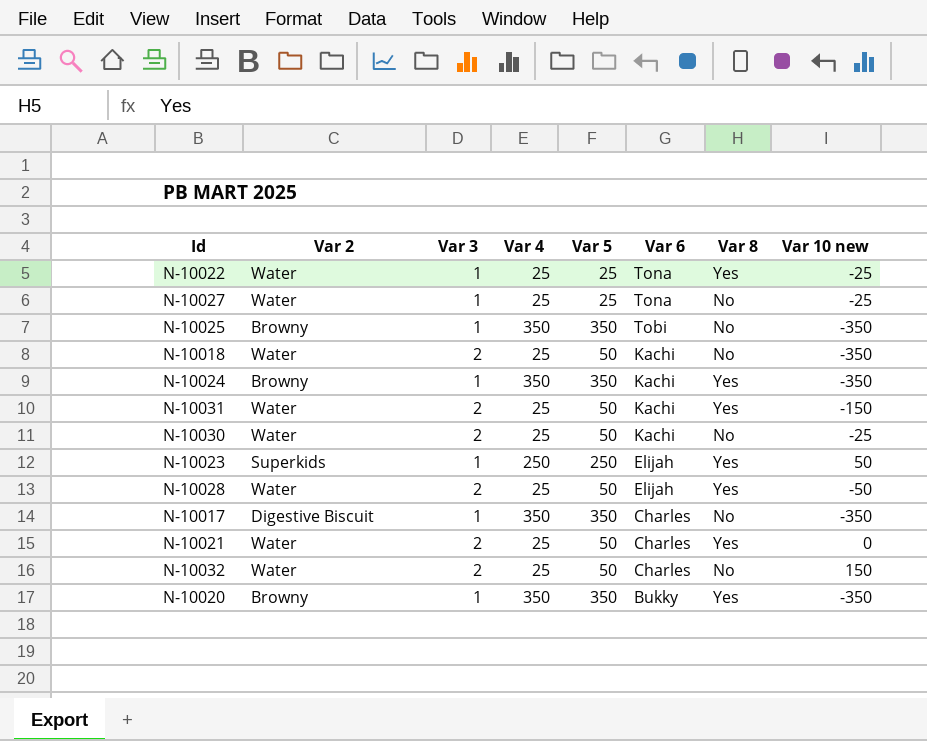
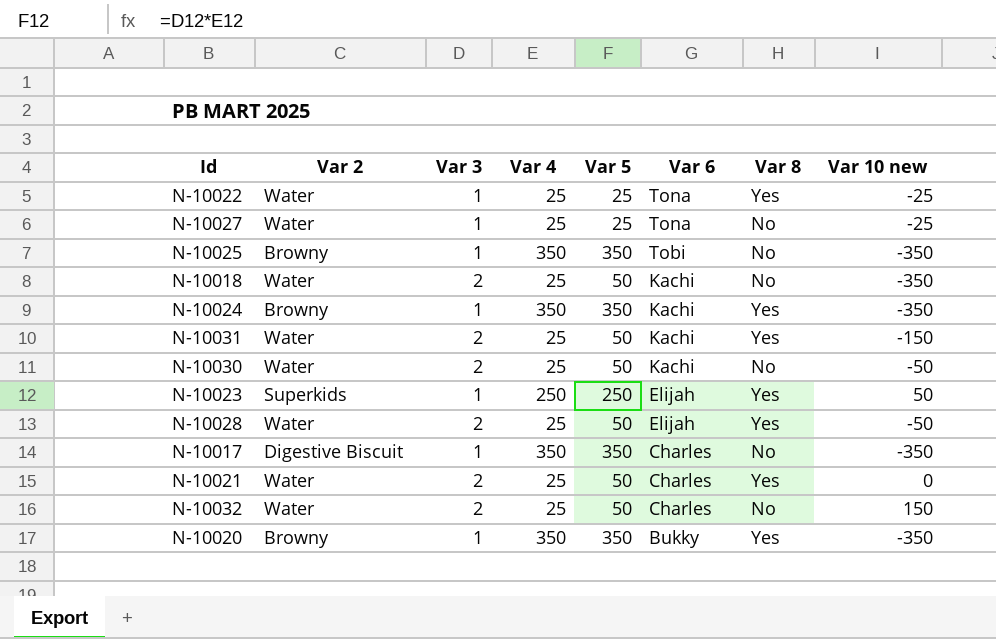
N-10030 | Var 10 new: -25 -> -50

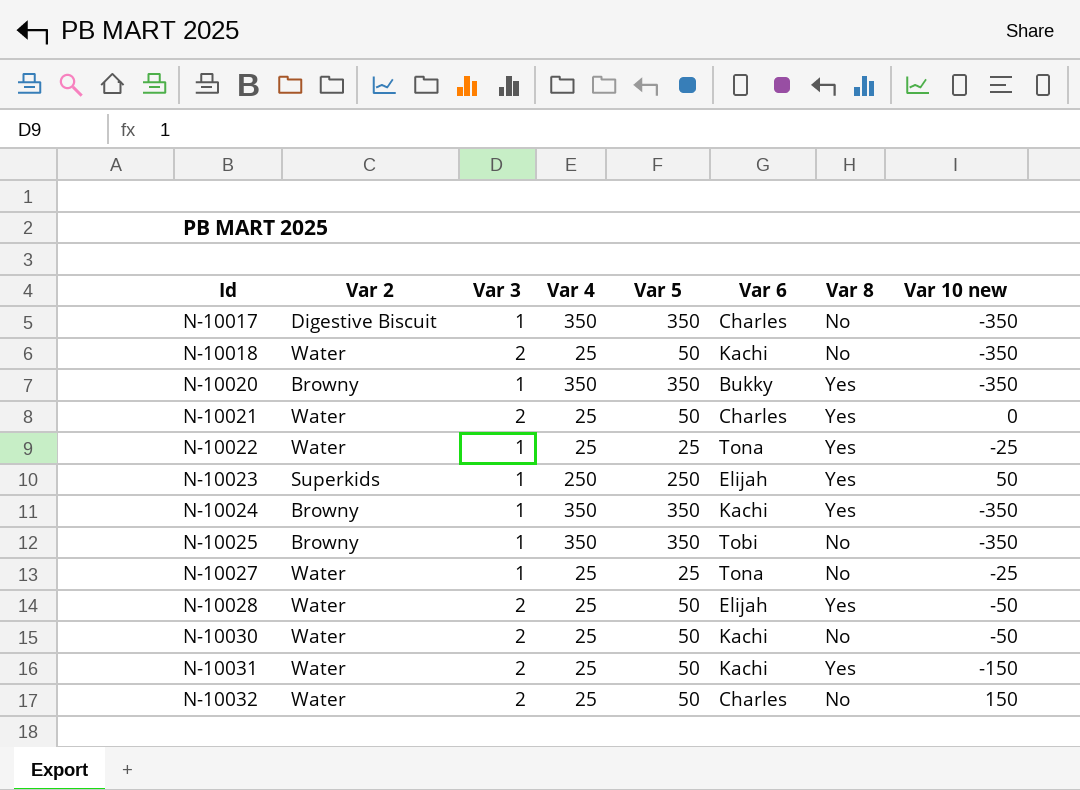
row order: Var 6 descending -> Id ascending

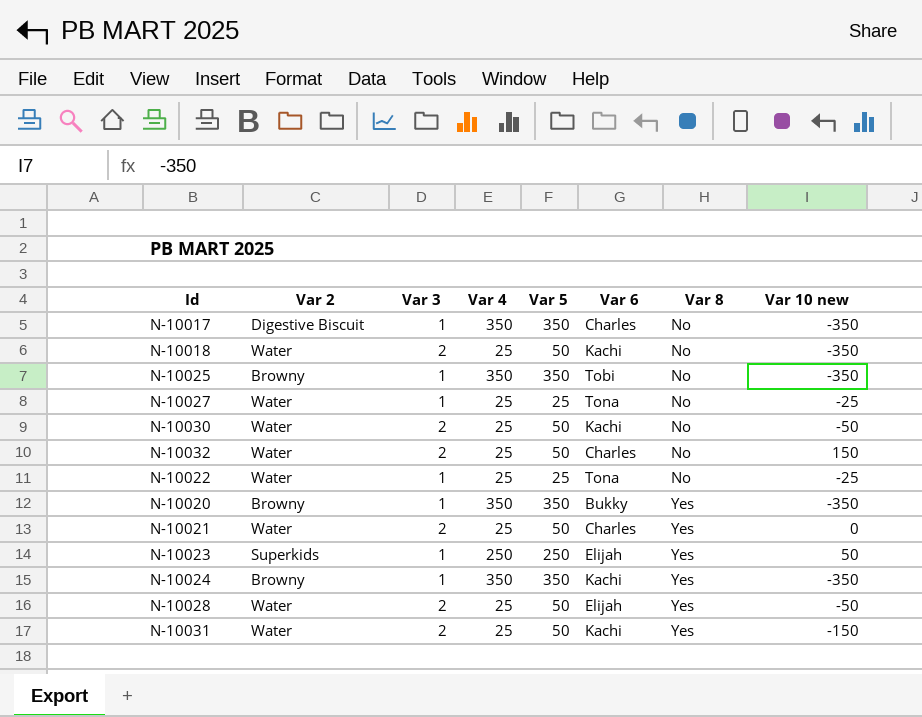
row order: Id ascending -> Var 8 ascending
N-10022 | Var 8: Yes -> No

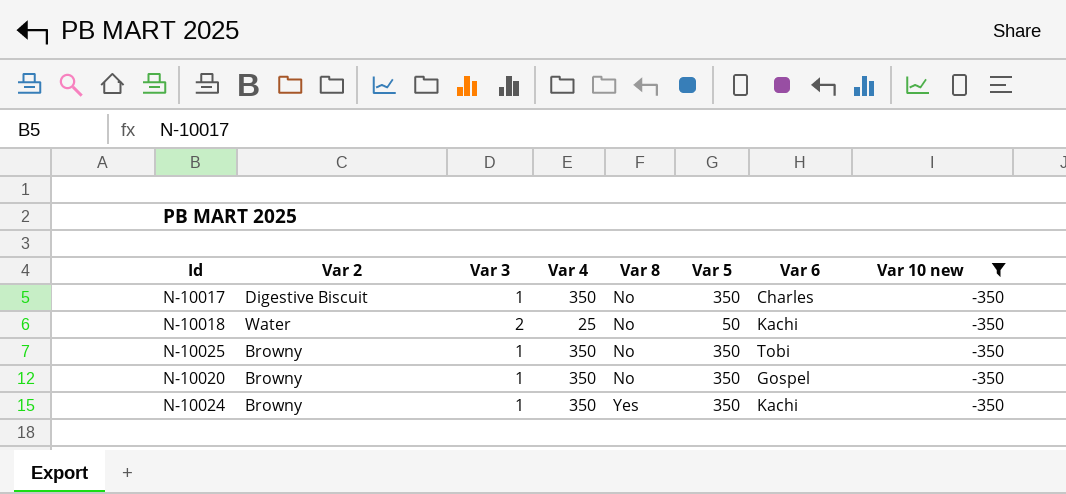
filter: none -> Var 10 new = -350
column Var 8 | position: 7 -> 5
N-10020 | Var 8: Yes -> No
N-10020 | Var 6: Bukky -> Gospel

